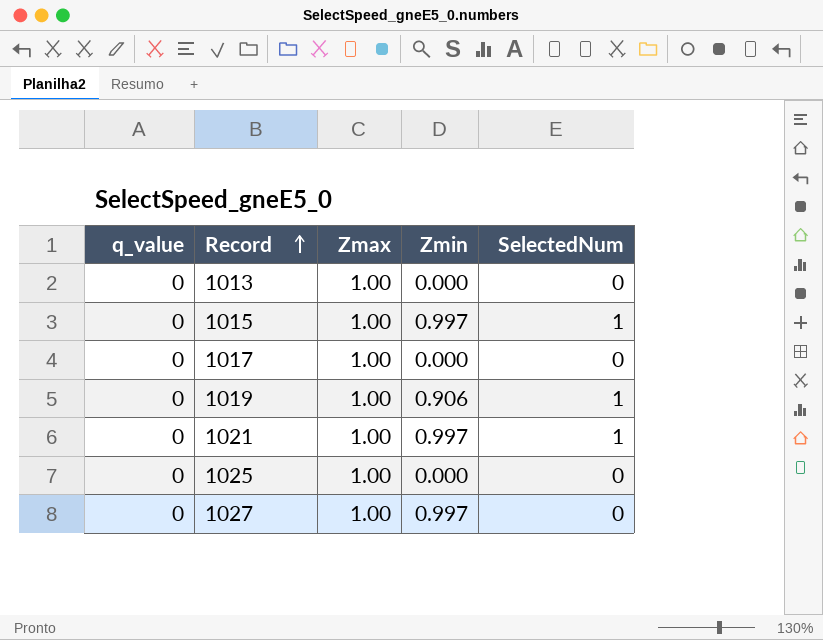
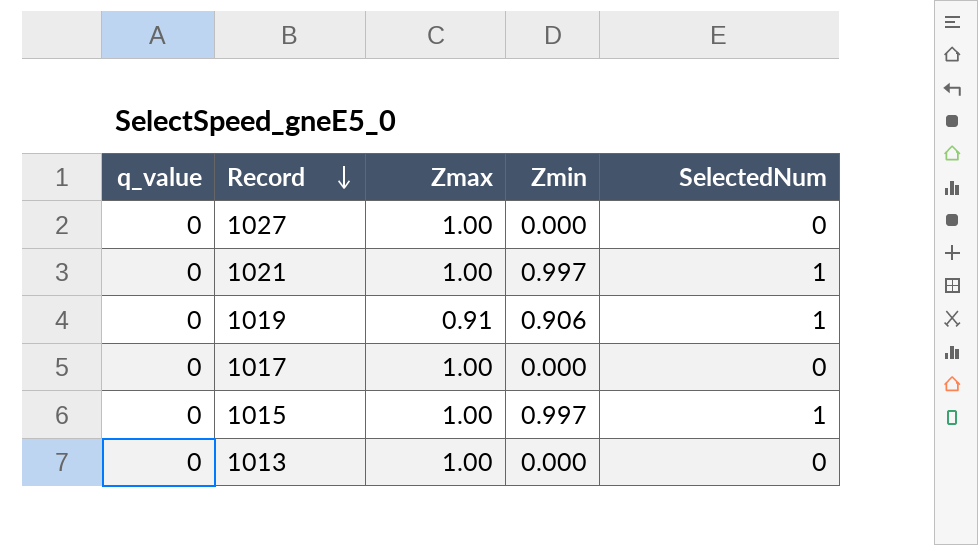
row order: Record ascending -> Record descending
row 1025: 0 | 1.00 | 0.000 | 0 -> none
1027 | Zmin: 0.997 -> 0.000
1019 | Zmax: 1.00 -> 0.91

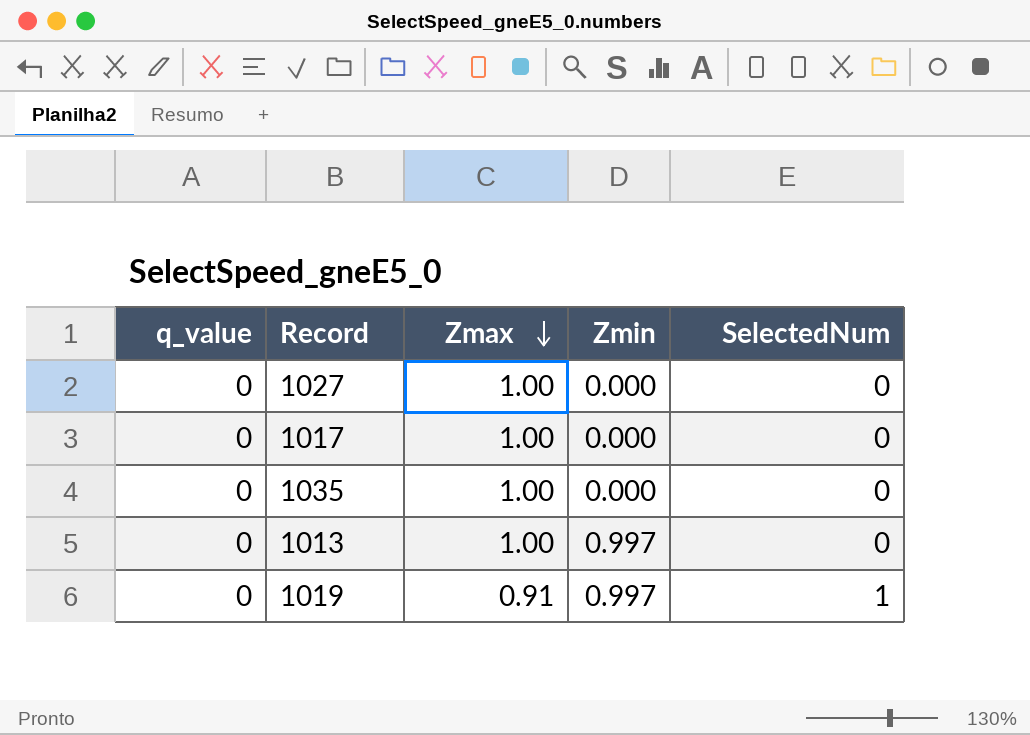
row order: Record descending -> Zmax descending
row 1021: 0 | 1.00 | 0.997 | 1 -> none
row 1015: 0 | 1.00 | 0.997 | 1 -> none
row 1035: none -> 0 | 1.00 | 0.000 | 0
1013 | Zmin: 0.000 -> 0.997
1019 | Zmin: 0.906 -> 0.997

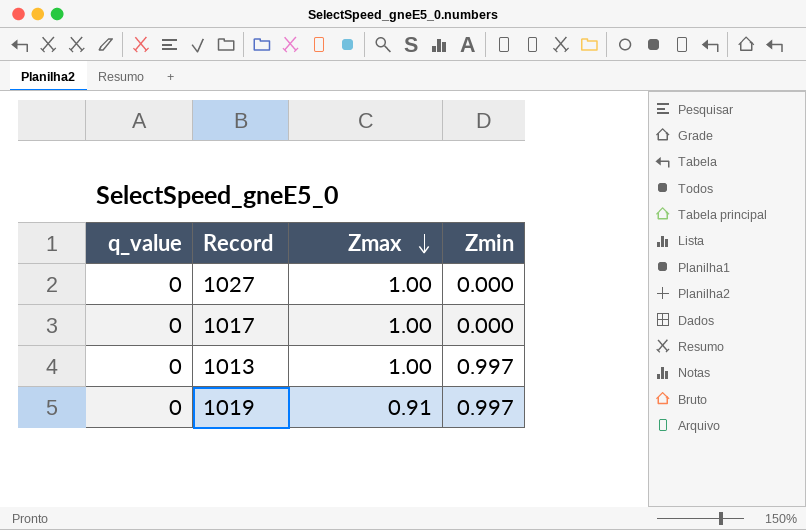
column SelectedNum | position: 5 -> none
row 1035: 0 | 1.00 | 0.000 | 0 -> none

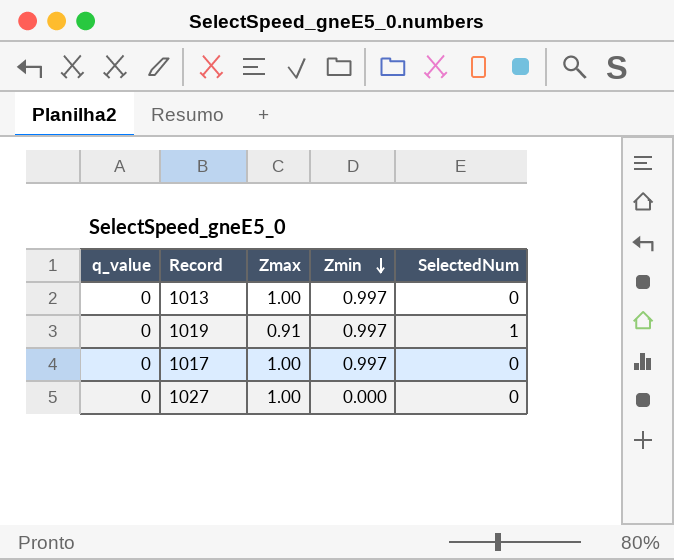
row order: Zmax descending -> Zmin descending
column SelectedNum | position: none -> 5
1017 | Zmin: 0.000 -> 0.997

